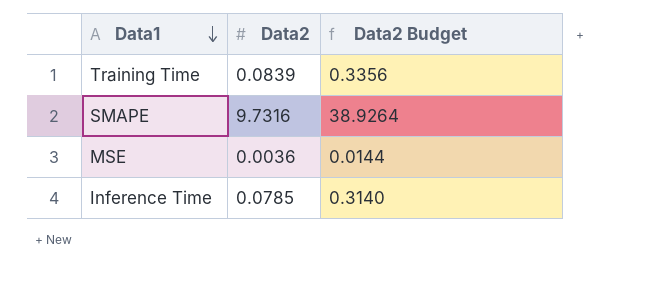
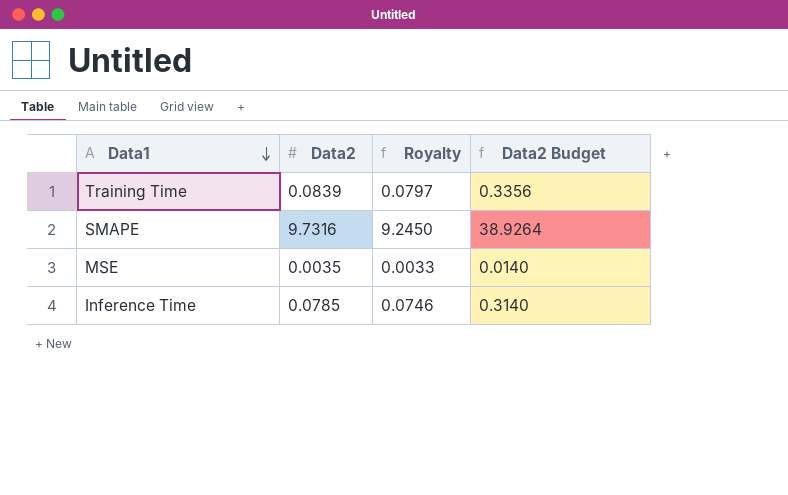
column Royalty | formula: none -> [Data2] * 0.95
MSE | Data2: 0.0036 -> 0.0035
MSE | Data2 Budget: 0.0144 -> 0.0140

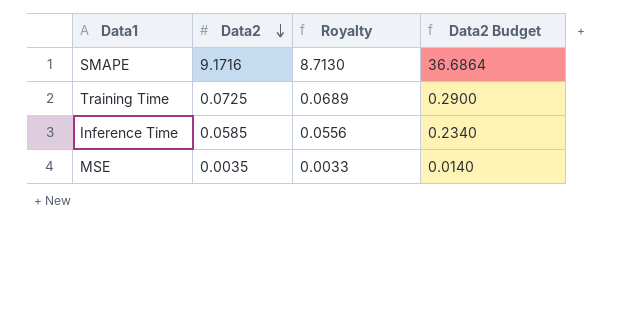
row order: Data1 descending -> Data2 descending
SMAPE | Data2: 9.7316 -> 9.1716
SMAPE | Royalty: 9.2450 -> 8.7130
SMAPE | Data2 Budget: 38.9264 -> 36.6864
Training Time | Data2: 0.0839 -> 0.0725
Training Time | Royalty: 0.0797 -> 0.0689
Training Time | Data2 Budget: 0.3356 -> 0.2900
Inference Time | Data2: 0.0785 -> 0.0585
Inference Time | Royalty: 0.0746 -> 0.0556
Inference Time | Data2 Budget: 0.3140 -> 0.2340

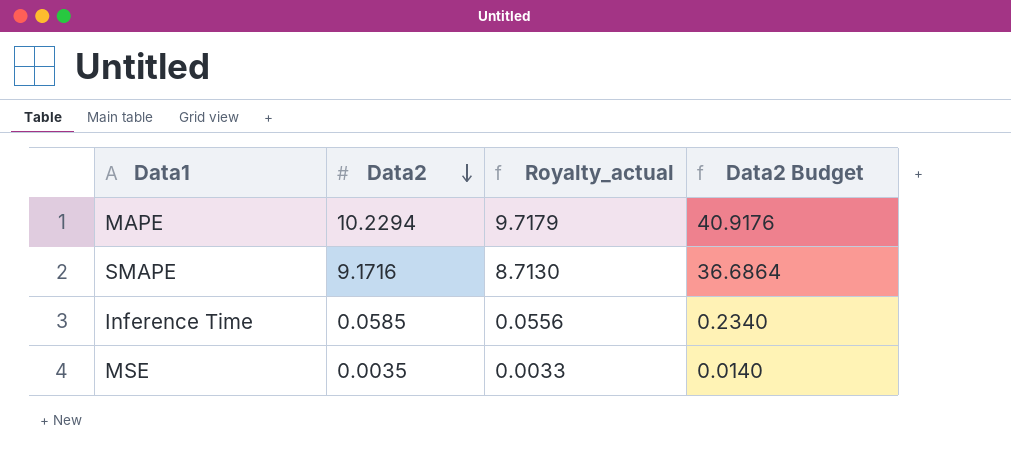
column name: Royalty -> Royalty_actual
row Training Time: 0.0725 | 0.0689 | 0.2900 -> none
row MAPE: none -> 10.2294 | 9.7179 | 40.9176

